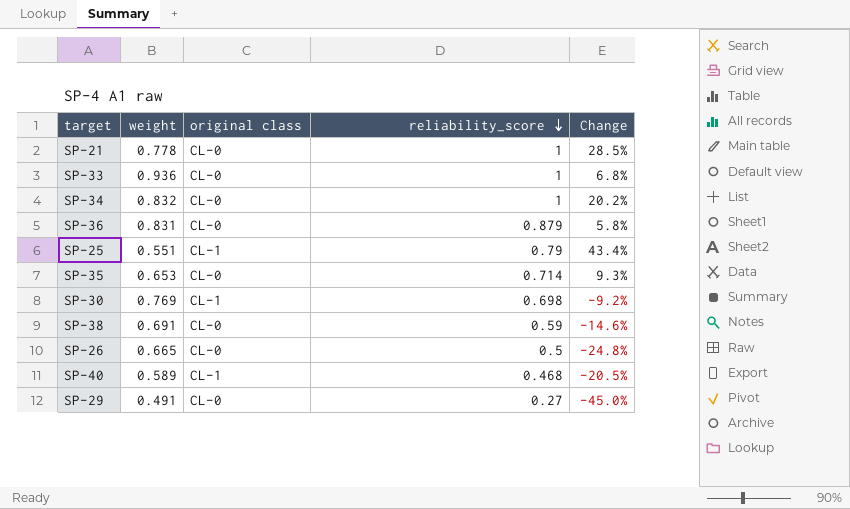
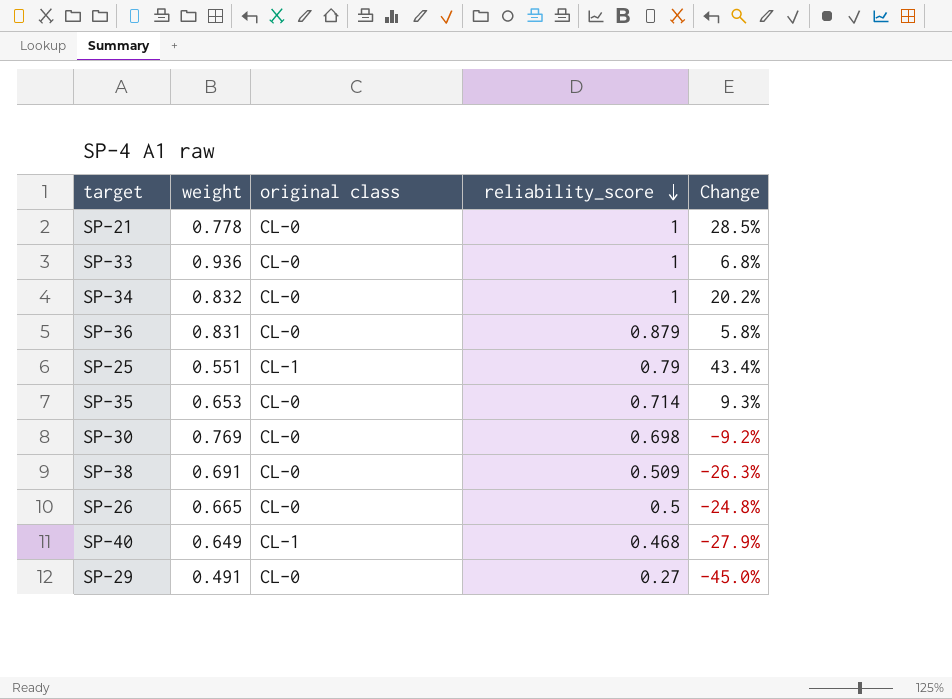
SP-30 | original class: CL-1 -> CL-0
SP-38 | reliability_score: 0.59 -> 0.509
SP-38 | Change: -14.6% -> -26.3%
SP-40 | weight: 0.589 -> 0.649
SP-40 | Change: -20.5% -> -27.9%

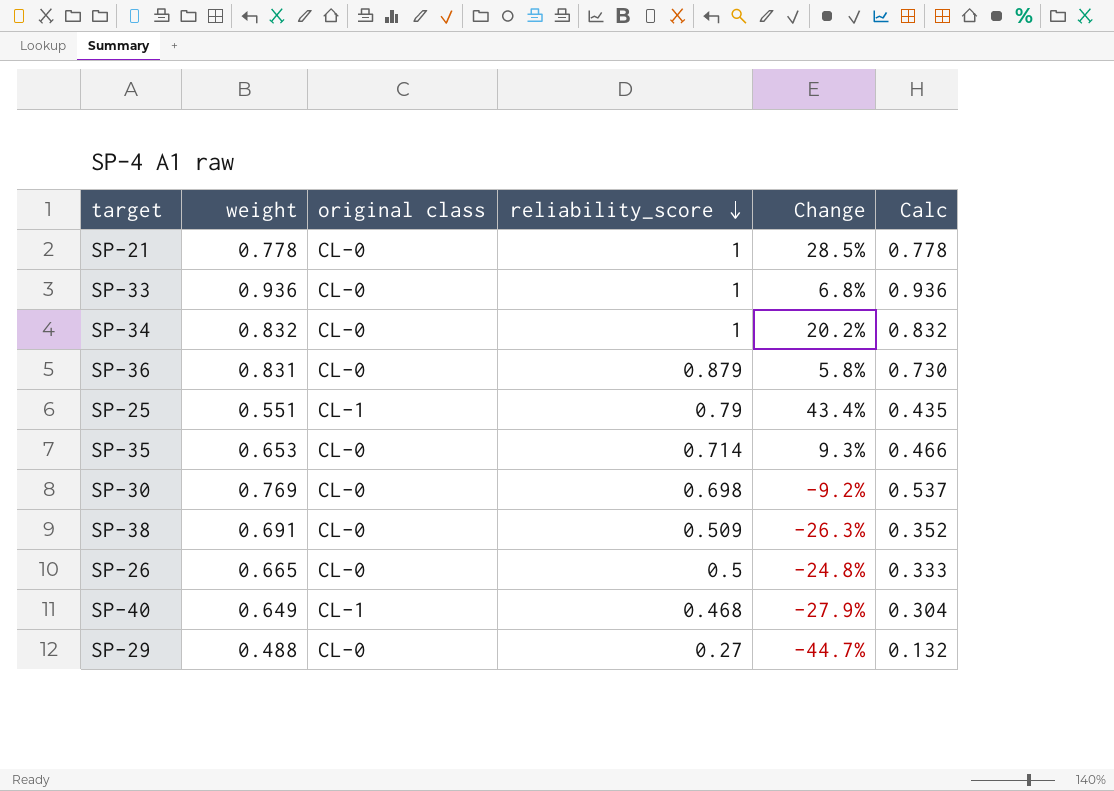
column Calc | formula: none -> [weight] * [reliability_score]
SP-29 | weight: 0.491 -> 0.488
SP-29 | Change: -45.0% -> -44.7%

